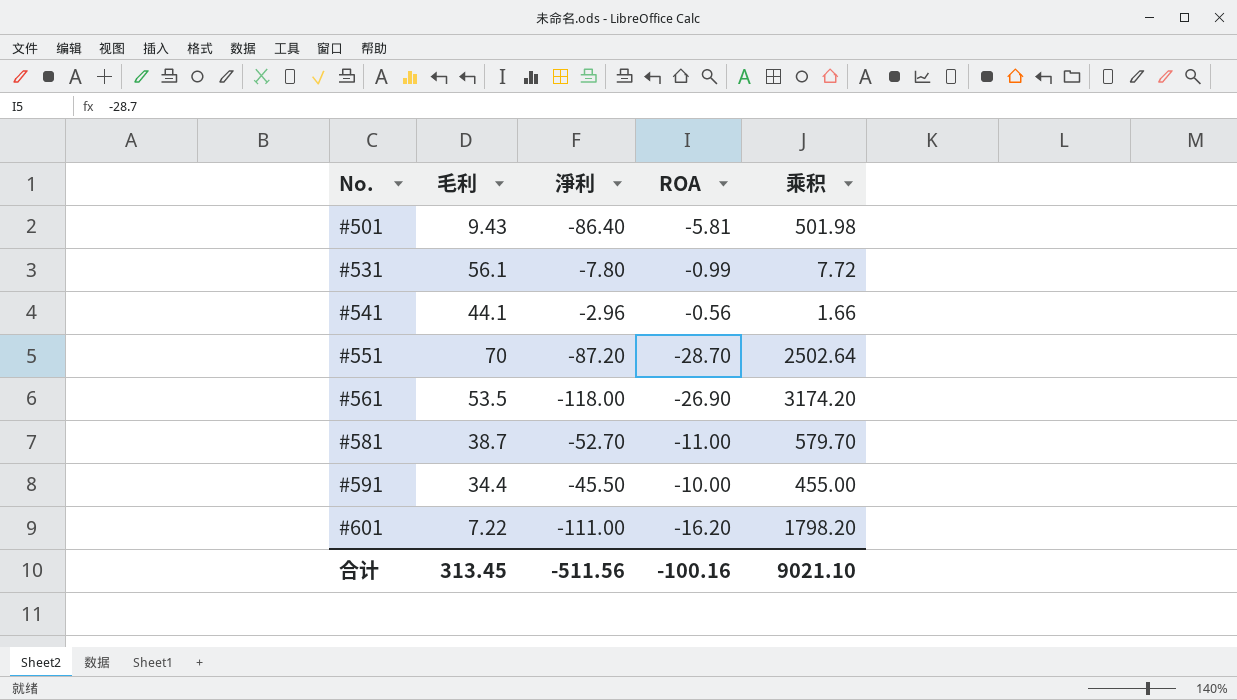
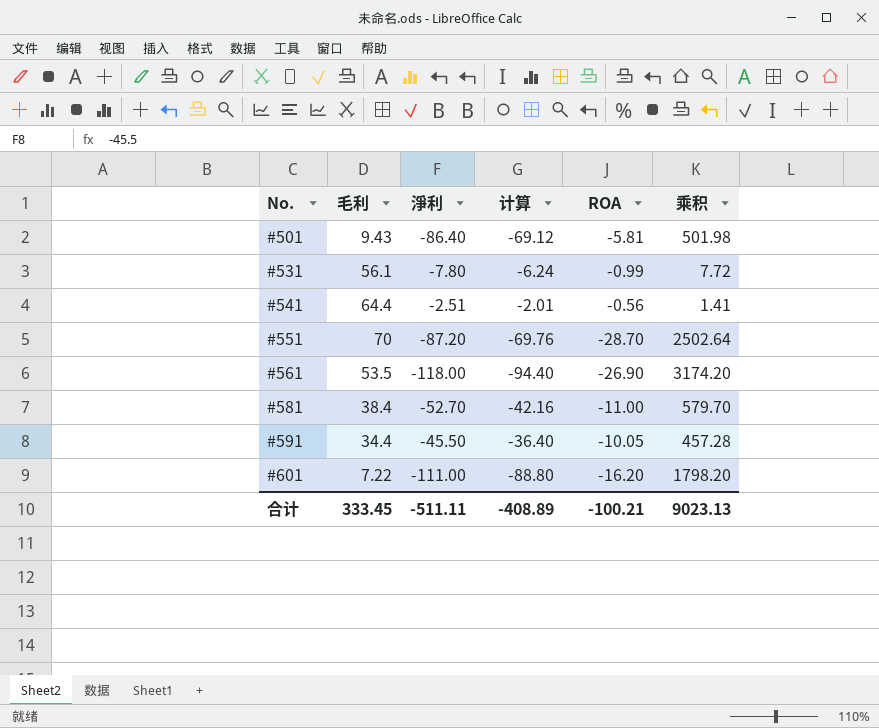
column 计算 | formula: none -> [淨利] * 0.8
#541 | 毛利: 44.1 -> 64.4
#541 | 淨利: -2.96 -> -2.51
#541 | 乘积: 1.66 -> 1.41
#581 | 毛利: 38.7 -> 38.4
#591 | ROA: -10.00 -> -10.05
#591 | 乘积: 455.00 -> 457.28
合计 | 毛利: 313.45 -> 333.45
合计 | 淨利: -511.56 -> -511.11
合计 | ROA: -100.16 -> -100.21
合计 | 乘积: 9021.10 -> 9023.13

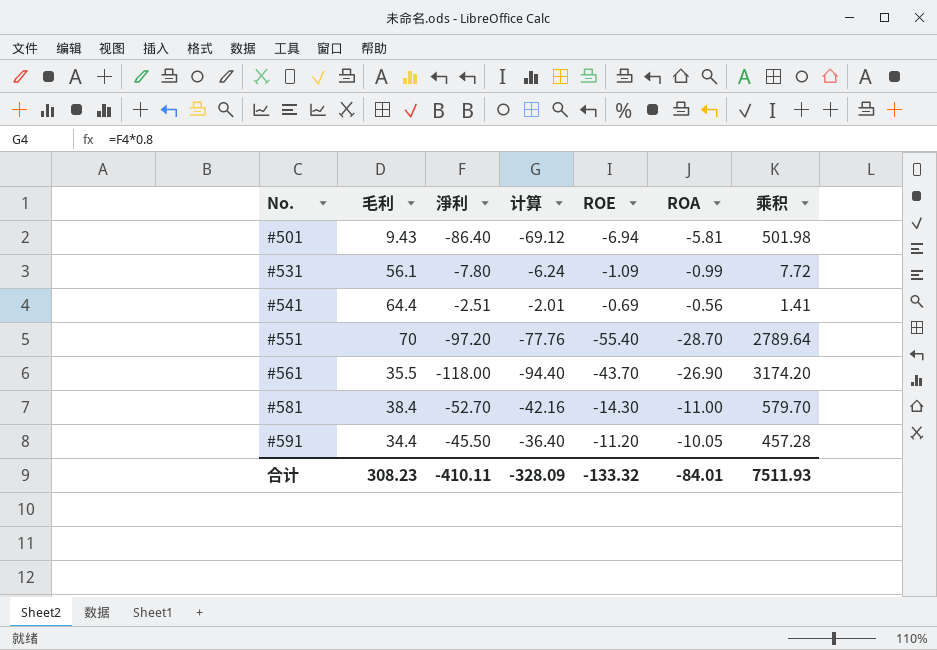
column ROE | position: none -> 5
row #601: 7.22 | -111.00 | -88.80 | -16.20 | 1798.20 -> none
#551 | 淨利: -87.20 -> -97.20
#551 | 计算: -69.76 -> -77.76
#551 | 乘积: 2502.64 -> 2789.64
#561 | 毛利: 53.5 -> 35.5
合计 | 毛利: 333.45 -> 308.23
合计 | 淨利: -511.11 -> -410.11
合计 | 计算: -408.89 -> -328.09
合计 | ROA: -100.21 -> -84.01
合计 | 乘积: 9023.13 -> 7511.93

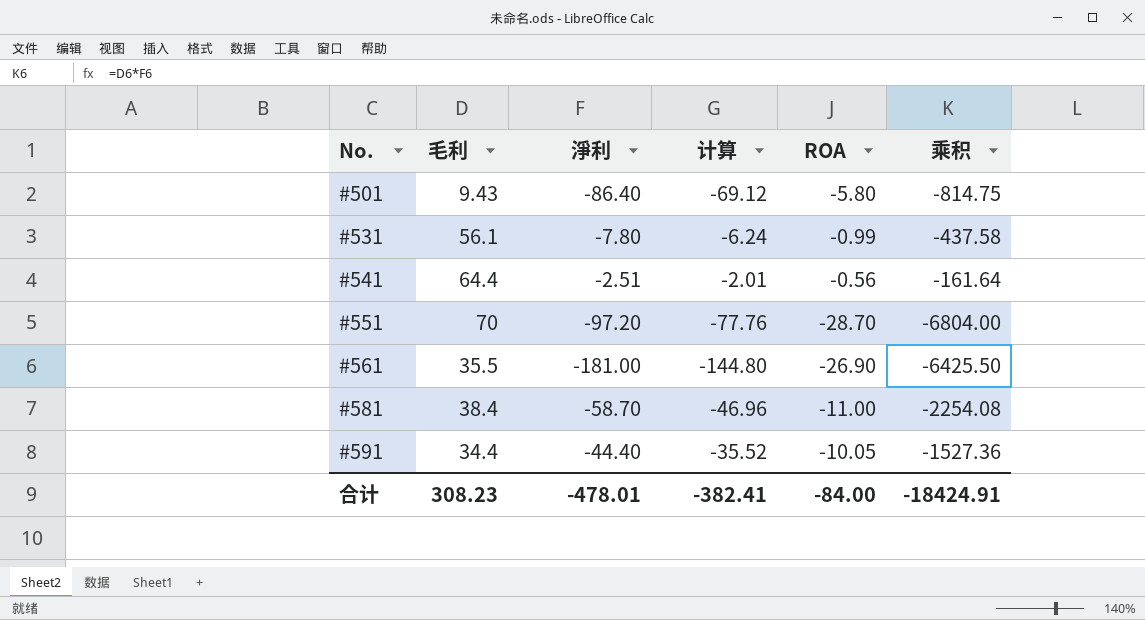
column ROE | position: 5 -> none
column 乘积 | formula: [淨利] * [ROA] -> [毛利] * [淨利]
#501 | ROA: -5.81 -> -5.80
#561 | 淨利: -118.00 -> -181.00
#561 | 计算: -94.40 -> -144.80
#581 | 淨利: -52.70 -> -58.70
#581 | 计算: -42.16 -> -46.96
#591 | 淨利: -45.50 -> -44.40
#591 | 计算: -36.40 -> -35.52
合计 | 淨利: -410.11 -> -478.01
合计 | 计算: -328.09 -> -382.41
合计 | ROA: -84.01 -> -84.00
合计 | 乘积: 7511.93 -> -18424.91

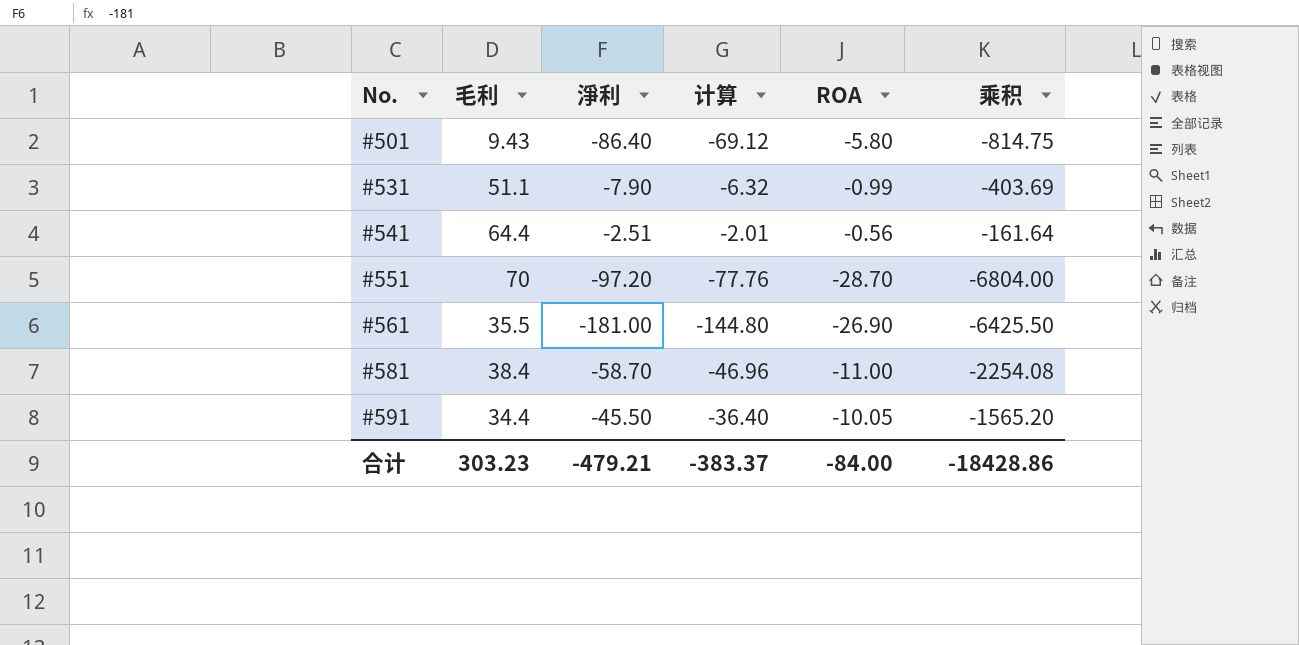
#531 | 毛利: 56.1 -> 51.1
#531 | 淨利: -7.80 -> -7.90
#531 | 计算: -6.24 -> -6.32
#531 | 乘积: -437.58 -> -403.69
#591 | 淨利: -44.40 -> -45.50
#591 | 计算: -35.52 -> -36.40
#591 | 乘积: -1527.36 -> -1565.20
合计 | 毛利: 308.23 -> 303.23
合计 | 淨利: -478.01 -> -479.21
合计 | 计算: -382.41 -> -383.37
合计 | 乘积: -18424.91 -> -18428.86

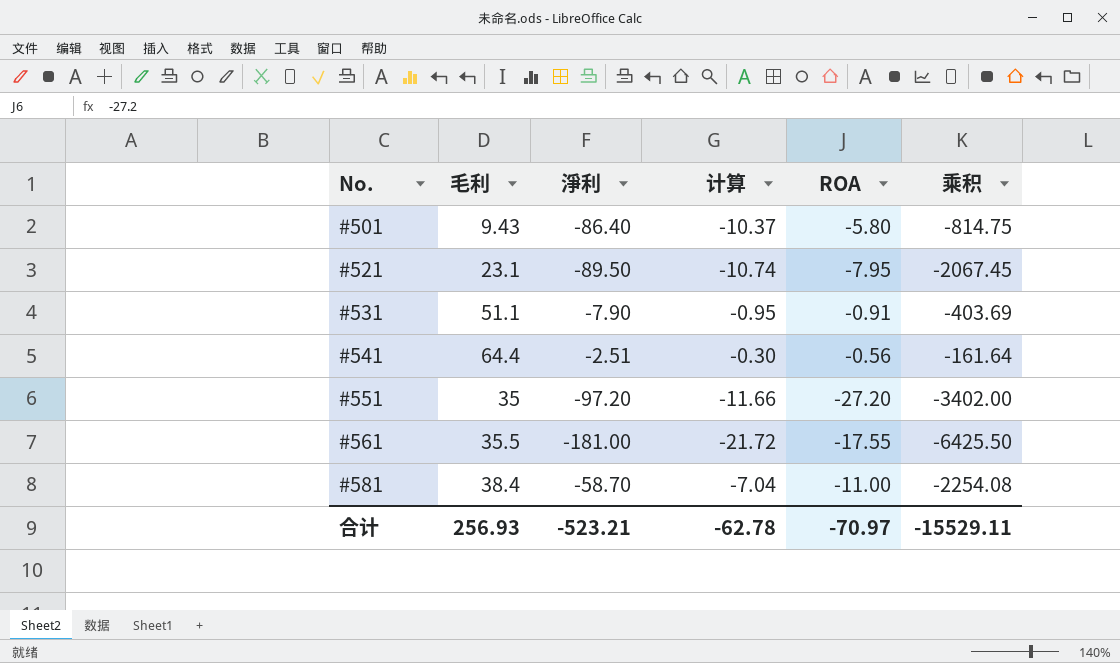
column 计算 | formula: [淨利] * 0.8 -> [淨利] * 0.12
row #591: 34.4 | -45.50 | -36.40 | -10.05 | -1565.20 -> none
row #521: none -> 23.1 | -89.50 | -10.74 | -7.95 | -2067.45
#531 | ROA: -0.99 -> -0.91
#551 | 毛利: 70 -> 35
#551 | ROA: -28.70 -> -27.20
#551 | 乘积: -6804.00 -> -3402.00
#561 | ROA: -26.90 -> -17.55
合计 | 毛利: 303.23 -> 256.93
合计 | 淨利: -479.21 -> -523.21
合计 | 计算: -383.37 -> -62.78
合计 | ROA: -84.00 -> -70.97
合计 | 乘积: -18428.86 -> -15529.11

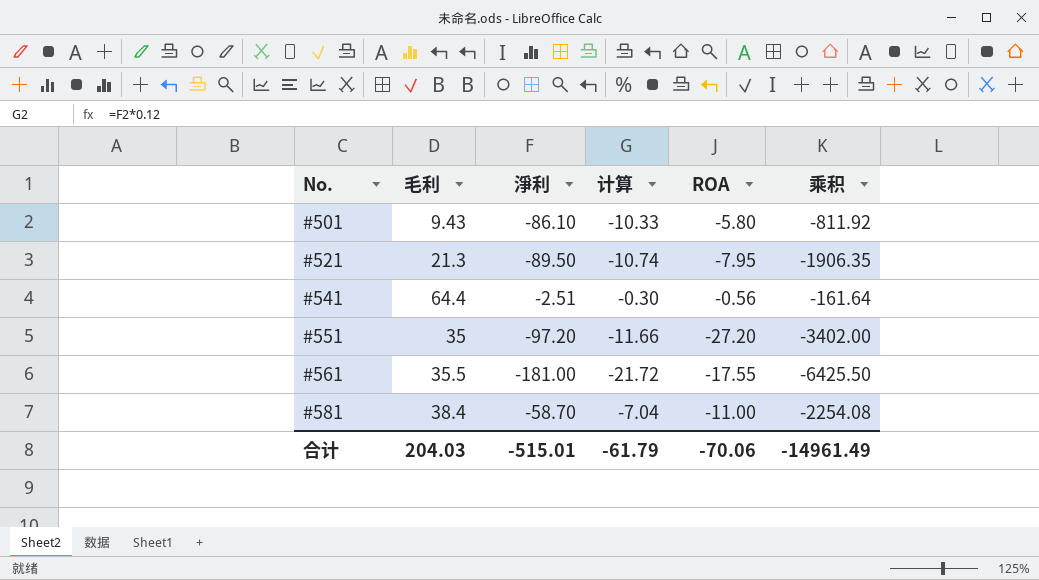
row #531: 51.1 | -7.90 | -0.95 | -0.91 | -403.69 -> none
#501 | 淨利: -86.40 -> -86.10
#501 | 计算: -10.37 -> -10.33
#501 | 乘积: -814.75 -> -811.92
#521 | 毛利: 23.1 -> 21.3
#521 | 乘积: -2067.45 -> -1906.35
合计 | 毛利: 256.93 -> 204.03
合计 | 淨利: -523.21 -> -515.01
合计 | 计算: -62.78 -> -61.79
合计 | ROA: -70.97 -> -70.06
合计 | 乘积: -15529.11 -> -14961.49

